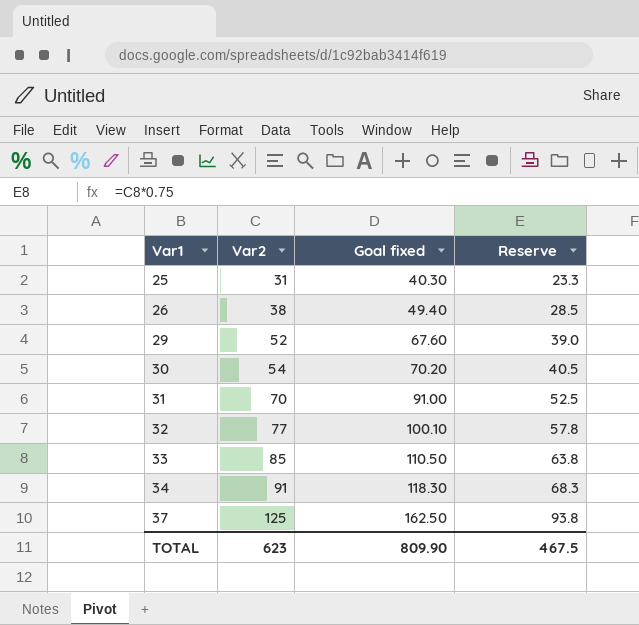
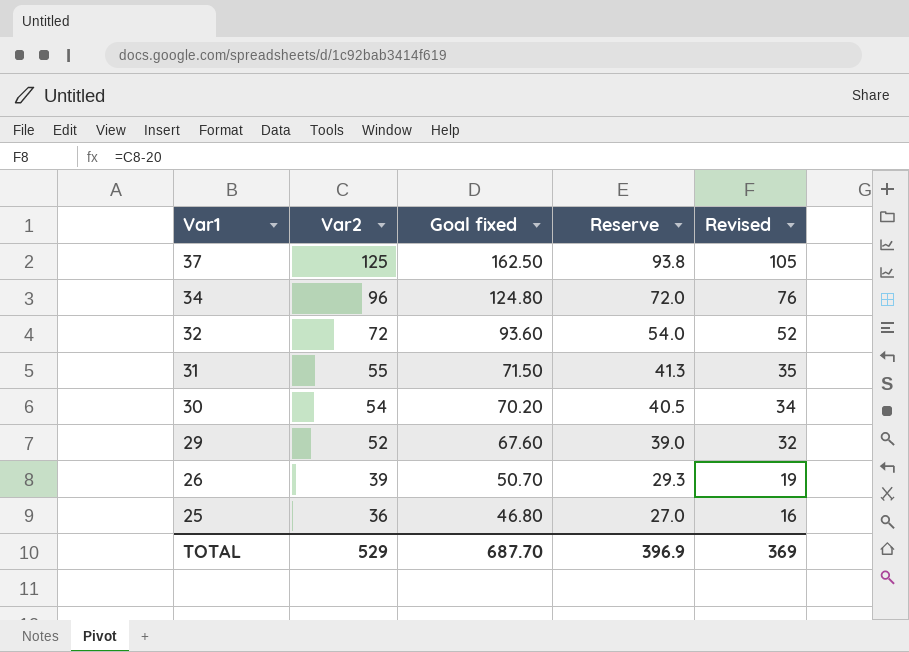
row order: Var1 ascending -> Var1 descending
column Revised | formula: none -> [Var2] - 20
row 33: 85 | 110.50 | 63.8 -> none
34 | Var2: 91 -> 96
34 | Goal fixed: 118.30 -> 124.80
34 | Reserve: 68.3 -> 72.0
32 | Var2: 77 -> 72
32 | Goal fixed: 100.10 -> 93.60
32 | Reserve: 57.8 -> 54.0
31 | Var2: 70 -> 55
31 | Goal fixed: 91.00 -> 71.50
31 | Reserve: 52.5 -> 41.3
26 | Var2: 38 -> 39
26 | Goal fixed: 49.40 -> 50.70
26 | Reserve: 28.5 -> 29.3
25 | Var2: 31 -> 36
25 | Goal fixed: 40.30 -> 46.80
25 | Reserve: 23.3 -> 27.0
TOTAL | Var2: 623 -> 529
TOTAL | Goal fixed: 809.90 -> 687.70
TOTAL | Reserve: 467.5 -> 396.9

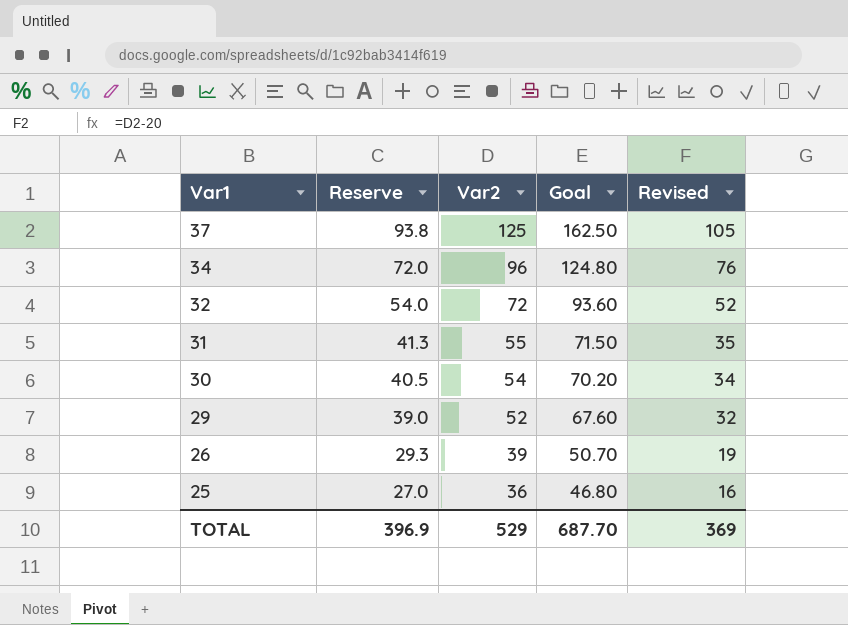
column Reserve | position: 4 -> 2
column name: Goal fixed -> Goal

